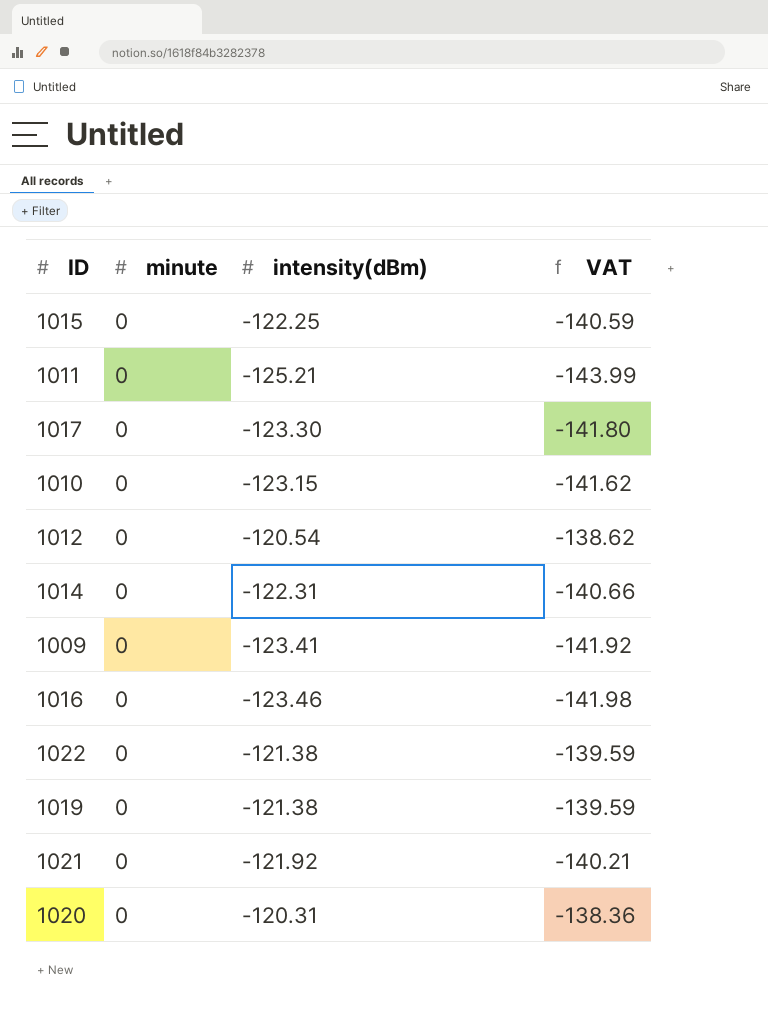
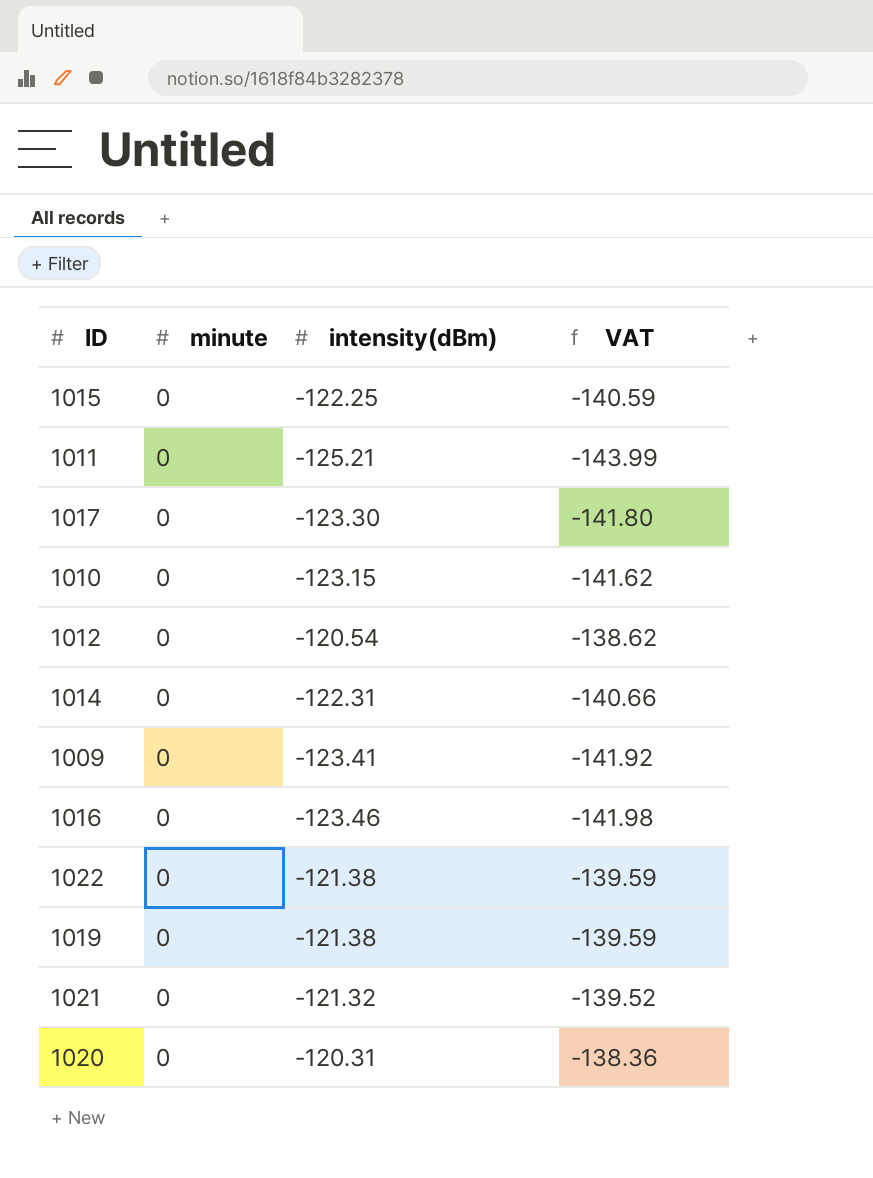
1021 | intensity(dBm): -121.92 -> -121.32
1021 | VAT: -140.21 -> -139.52

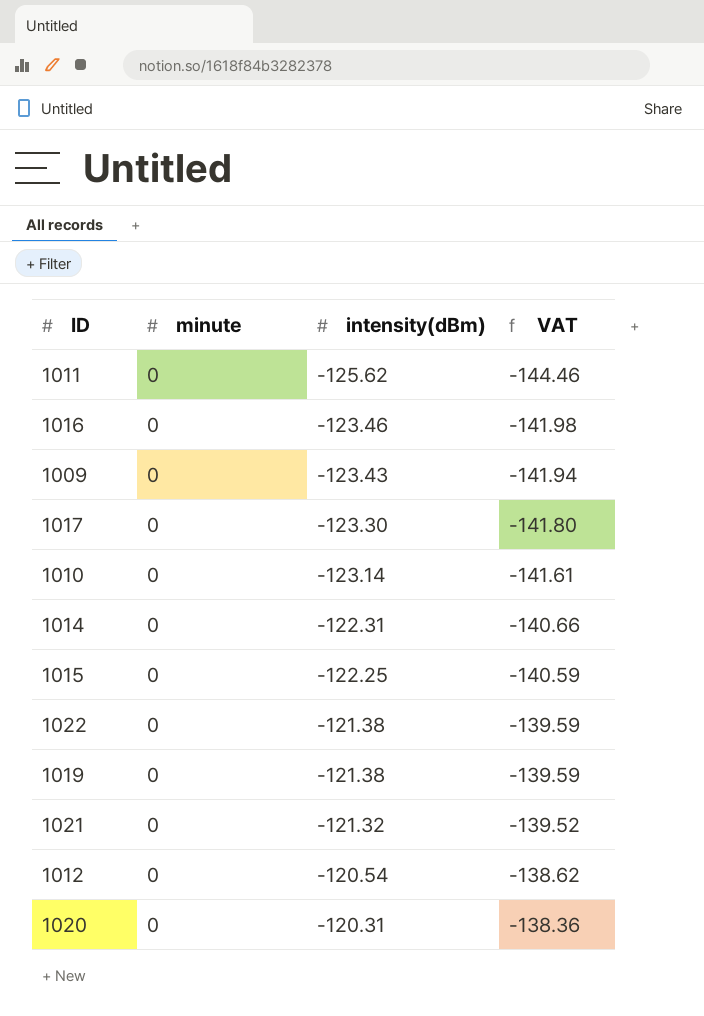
row order: none -> intensity(dBm) ascending
1011 | intensity(dBm): -125.21 -> -125.62
1011 | VAT: -143.99 -> -144.46
1009 | intensity(dBm): -123.41 -> -123.43
1009 | VAT: -141.92 -> -141.94
1010 | intensity(dBm): -123.15 -> -123.14
1010 | VAT: -141.62 -> -141.61

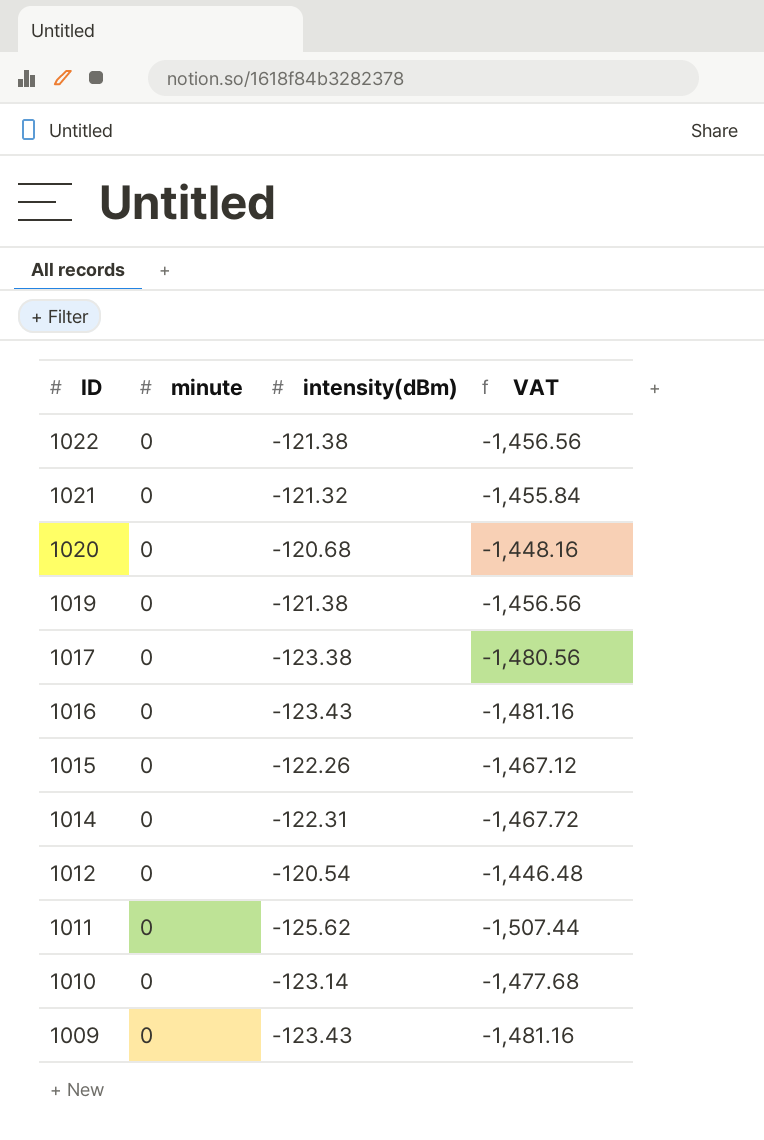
row order: intensity(dBm) ascending -> ID descending
column VAT | formula: [intensity(dBm)] * 1.15 -> [intensity(dBm)] * 12
1020 | intensity(dBm): -120.31 -> -120.68
1017 | intensity(dBm): -123.30 -> -123.38
1016 | intensity(dBm): -123.46 -> -123.43
1015 | intensity(dBm): -122.25 -> -122.26

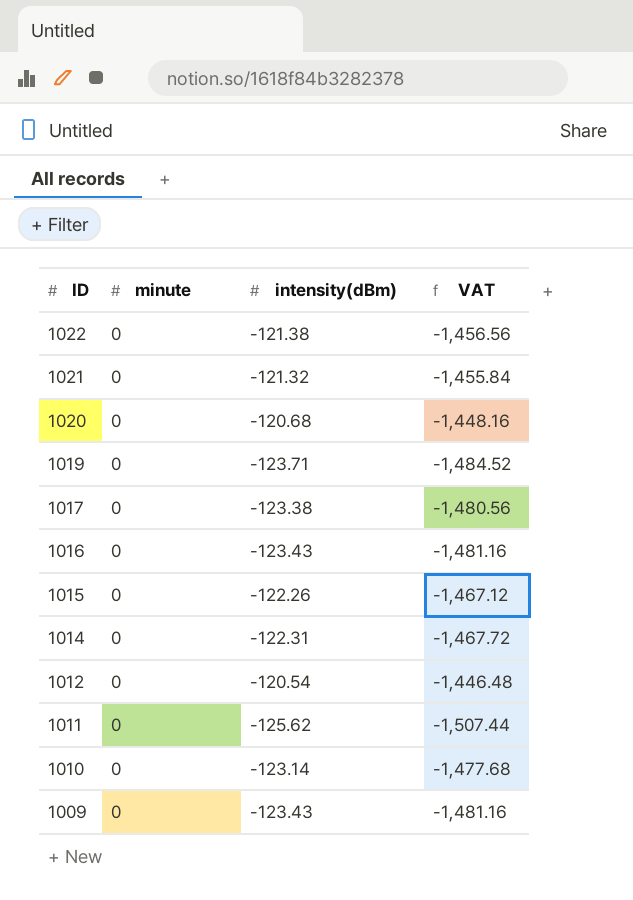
1019 | intensity(dBm): -121.38 -> -123.71
1019 | VAT: -1,456.56 -> -1,484.52

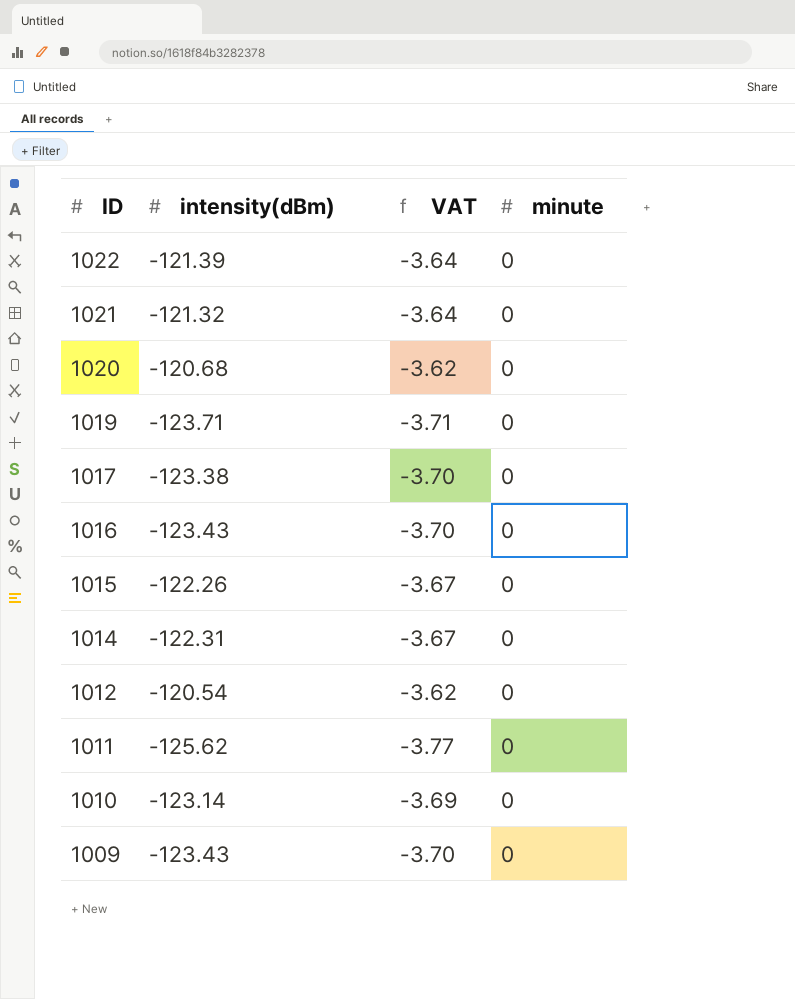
column VAT | formula: [intensity(dBm)] * 12 -> [intensity(dBm)] * 0.03
column minute | position: 2 -> 4
1022 | intensity(dBm): -121.38 -> -121.39

